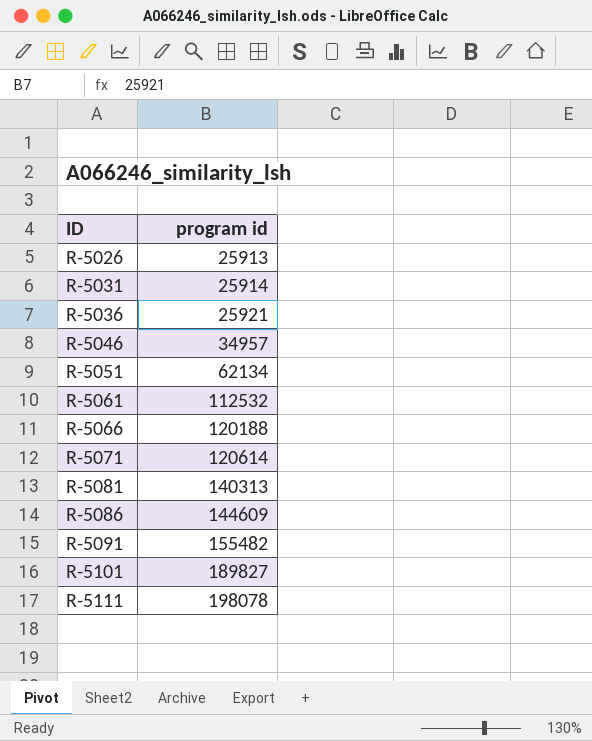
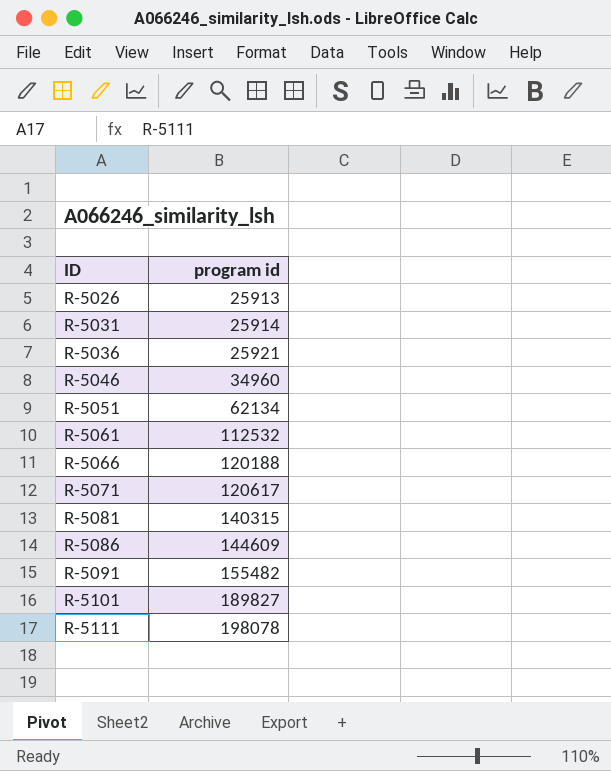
R-5046 | program id: 34957 -> 34960
R-5071 | program id: 120614 -> 120617
R-5081 | program id: 140313 -> 140315

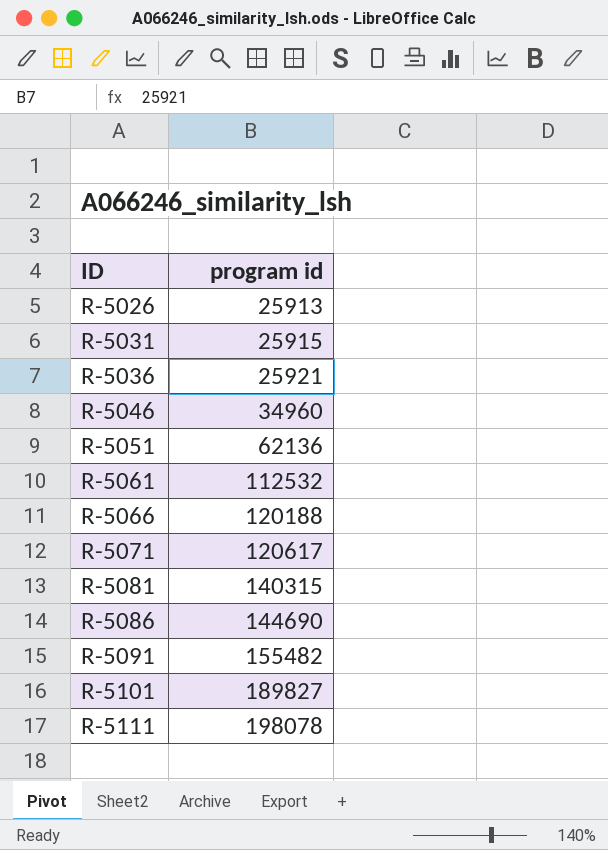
R-5031 | program id: 25914 -> 25915
R-5051 | program id: 62134 -> 62136
R-5086 | program id: 144609 -> 144690

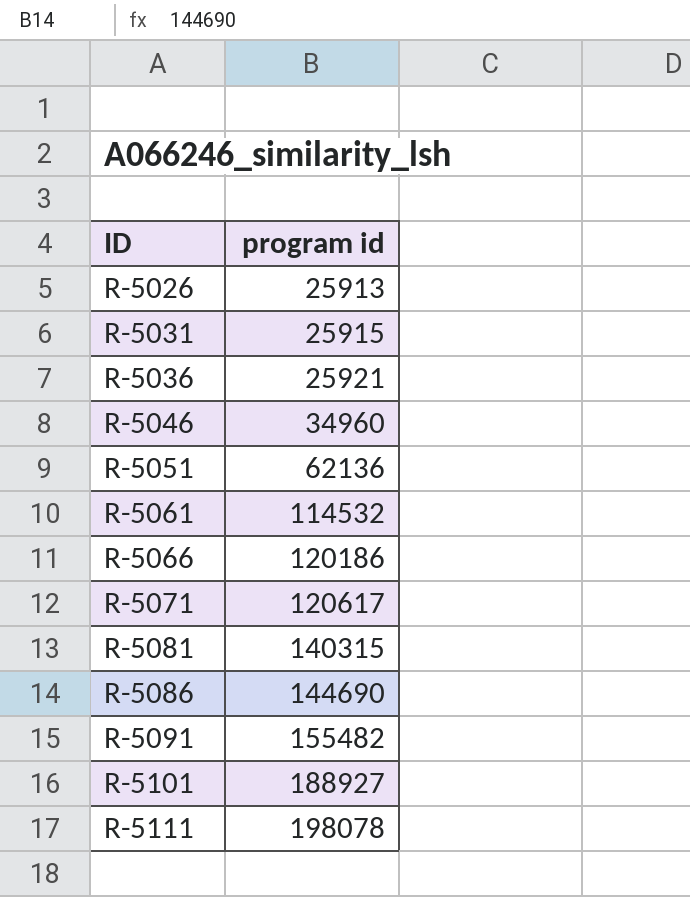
R-5061 | program id: 112532 -> 114532
R-5066 | program id: 120188 -> 120186
R-5101 | program id: 189827 -> 188927

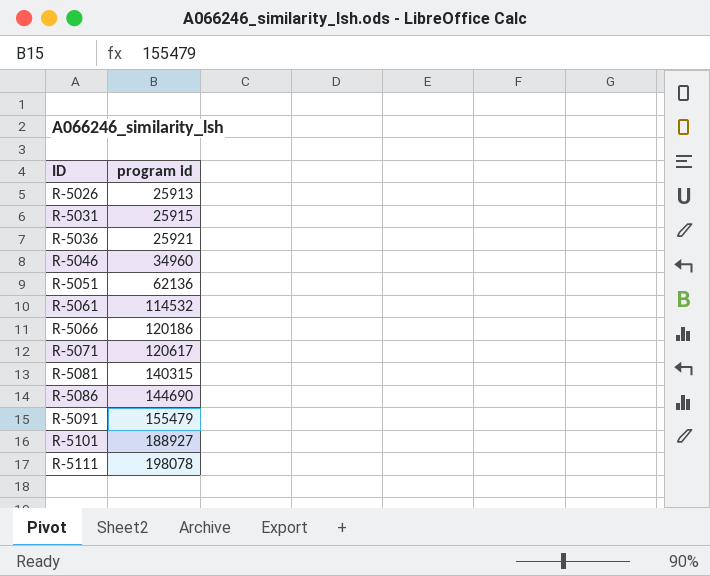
R-5091 | program id: 155482 -> 155479

